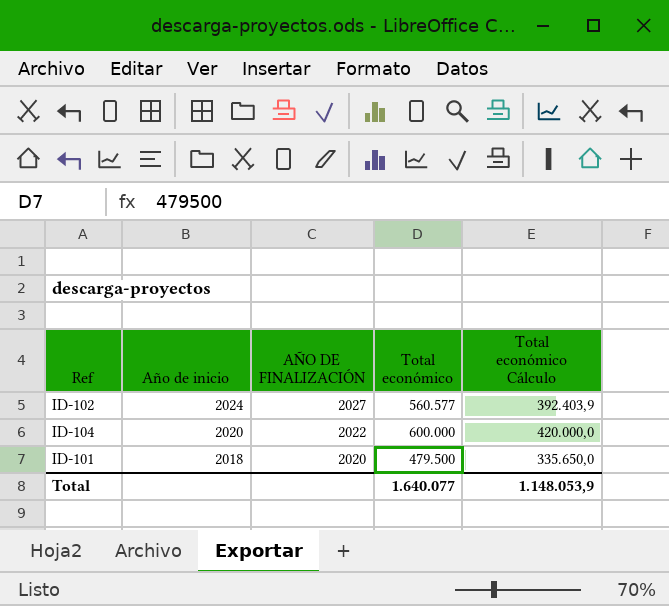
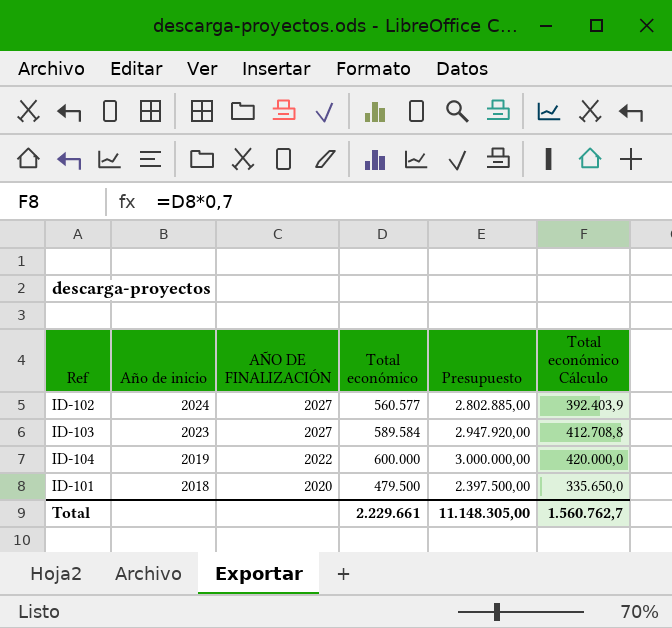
column Presupuesto | formula: none -> [Total económico] * 5
row ID-103: none -> 2023 | 2027 | 589.584 | 2.947.920,00 | 412.708,8
ID-104 | Año de inicio: 2020 -> 2019
Total | Total económico: 1.640.077 -> 2.229.661
Total | Total económico Cálculo: 1.148.053,9 -> 1.560.762,7

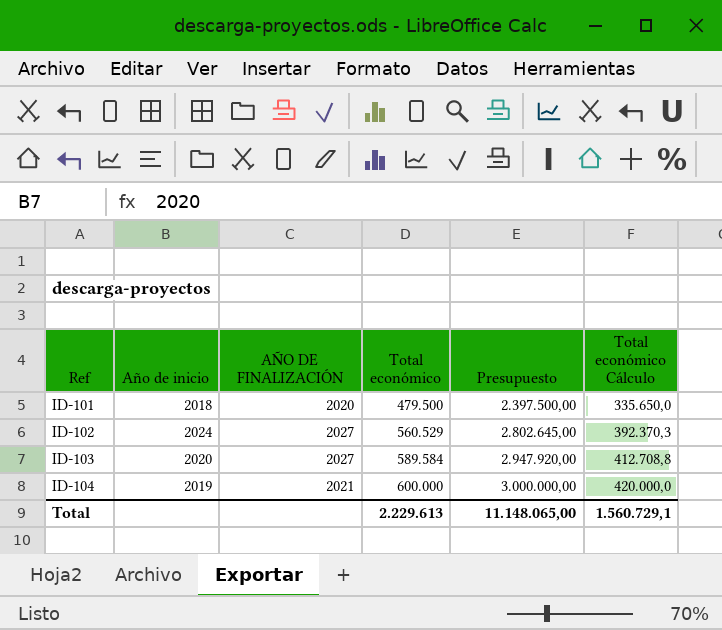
row order: Año de inicio descending -> Ref ascending
ID-102 | Total económico: 560.577 -> 560.529
ID-102 | Presupuesto: 2.802.885,00 -> 2.802.645,00
ID-102 | Total económico Cálculo: 392.403,9 -> 392.370,3
ID-103 | Año de inicio: 2023 -> 2020
ID-104 | AÑO DE FINALIZACIÓN: 2022 -> 2021
Total | Total económico: 2.229.661 -> 2.229.613
Total | Presupuesto: 11.148.305,00 -> 11.148.065,00
Total | Total económico Cálculo: 1.560.762,7 -> 1.560.729,1

